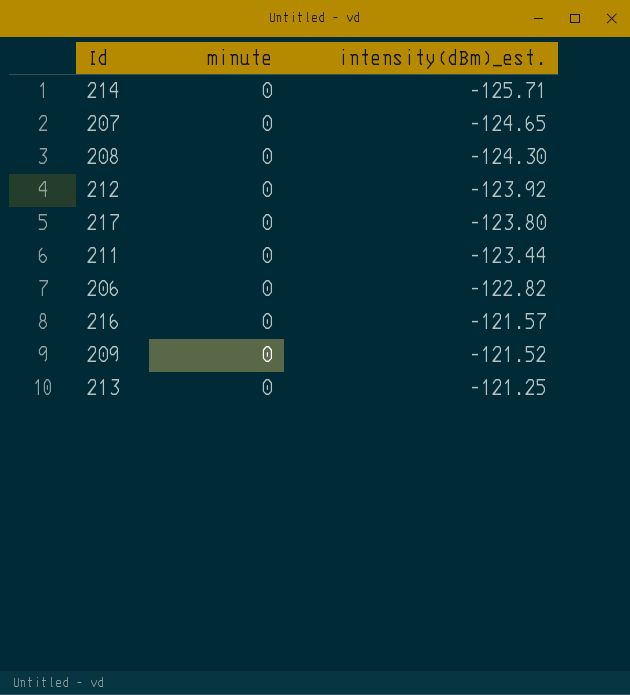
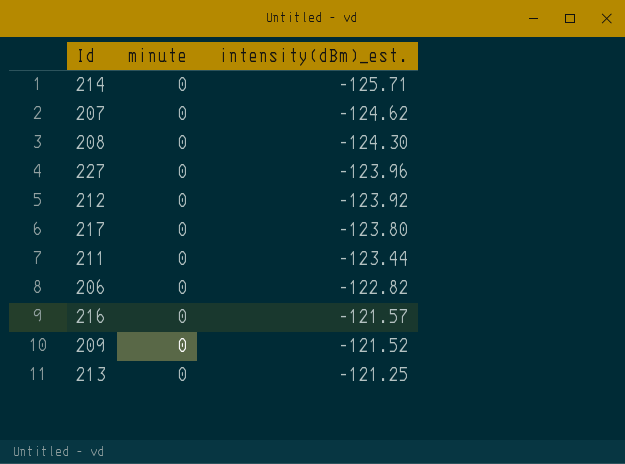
207 | intensity(dBm)_est.: -124.65 -> -124.62
row 227: none -> 0 | -123.96

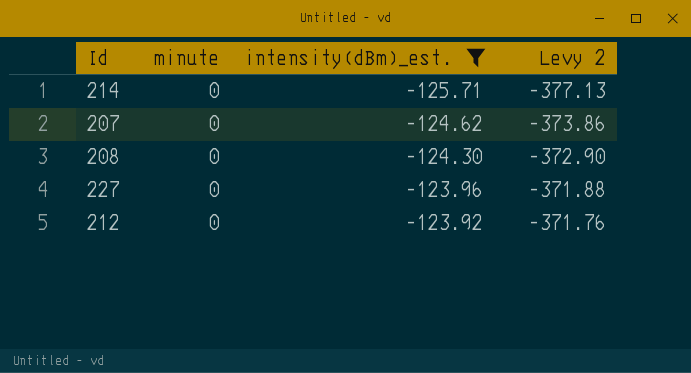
filter: none -> intensity(dBm)_est. <= -123.92
column Levy 2 | formula: none -> [intensity(dBm)_est.] * 3

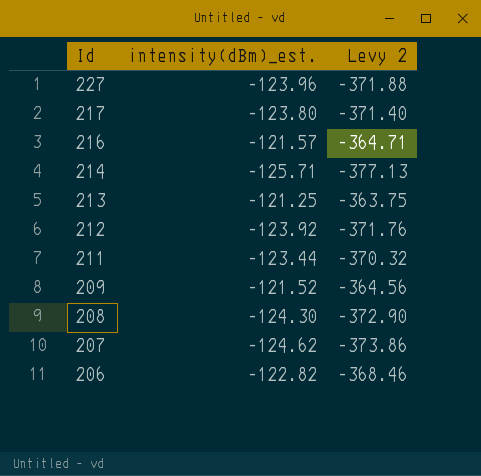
filter: intensity(dBm)_est. <= -123.92 -> none
row order: intensity(dBm)_est. ascending -> Id descending
column minute | position: 2 -> none

